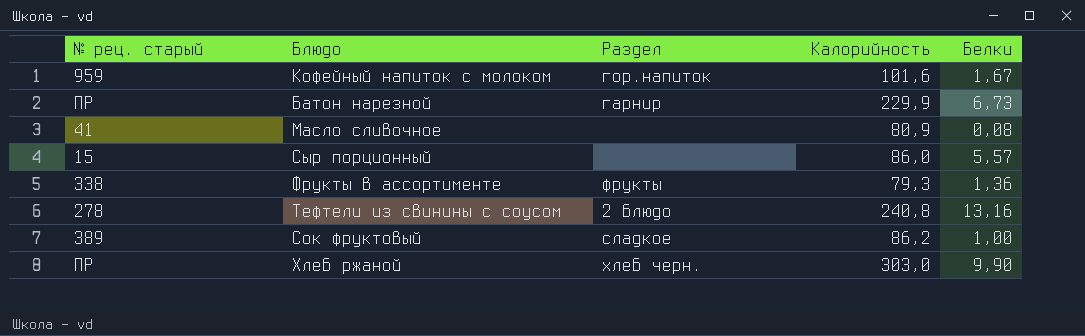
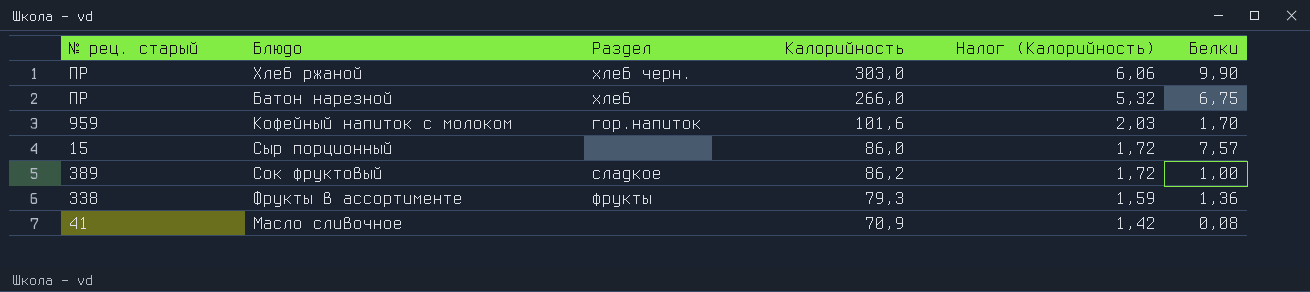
row order: none -> Налог (Калорийность) descending
column Налог (Калорийность) | formula: none -> [Калорийность] * 0,02
row Тефтели из свинины с соусом: 278 | 2 блюдо | 240,8 | 13,16 -> none
Батон нарезной | Раздел: гарнир -> хлеб
Батон нарезной | Калорийность: 229,9 -> 266,0
Батон нарезной | Белки: 6,73 -> 6,75
Кофейный напиток с молоком | Белки: 1,67 -> 1,70
Сыр порционный | Белки: 5,57 -> 7,57
Масло сливочное | Калорийность: 80,9 -> 70,9

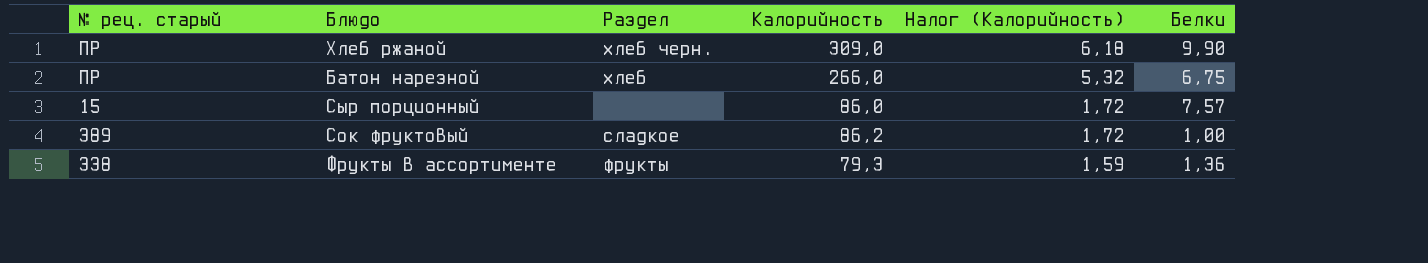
row Кофейный напиток с молоком: 959 | гор.напиток | 101,6 | 2,03 | 1,70 -> none
row Масло сливочное: 41 | none | 70,9 | 1,42 | 0,08 -> none
Хлеб ржаной | Калорийность: 303,0 -> 309,0
Хлеб ржаной | Налог (Калорийность): 6,06 -> 6,18

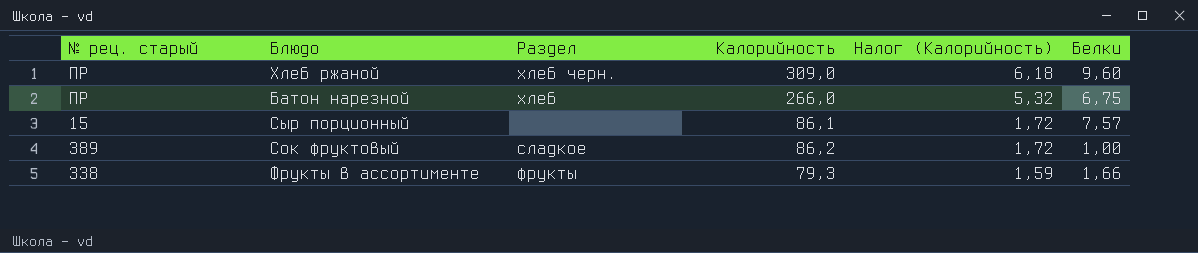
Хлеб ржаной | Белки: 9,90 -> 9,60
Сыр порционный | Калорийность: 86,0 -> 86,1
Фрукты в ассортименте | Белки: 1,36 -> 1,66

